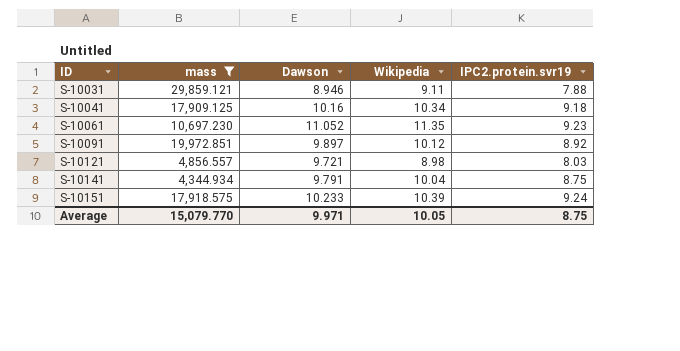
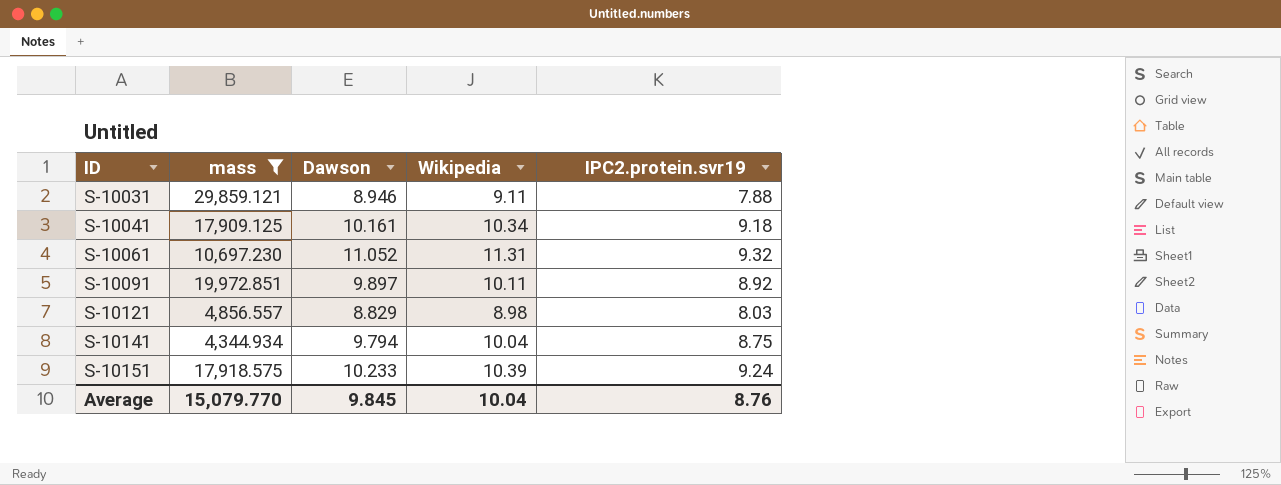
S-10041 | Dawson: 10.16 -> 10.161
S-10061 | Wikipedia: 11.35 -> 11.31
S-10061 | IPC2.protein.svr19: 9.23 -> 9.32
S-10091 | Wikipedia: 10.12 -> 10.11
S-10121 | Dawson: 9.721 -> 8.829
S-10141 | Dawson: 9.791 -> 9.794
Average | Dawson: 9.971 -> 9.845
Average | Wikipedia: 10.05 -> 10.04
Average | IPC2.protein.svr19: 8.75 -> 8.76

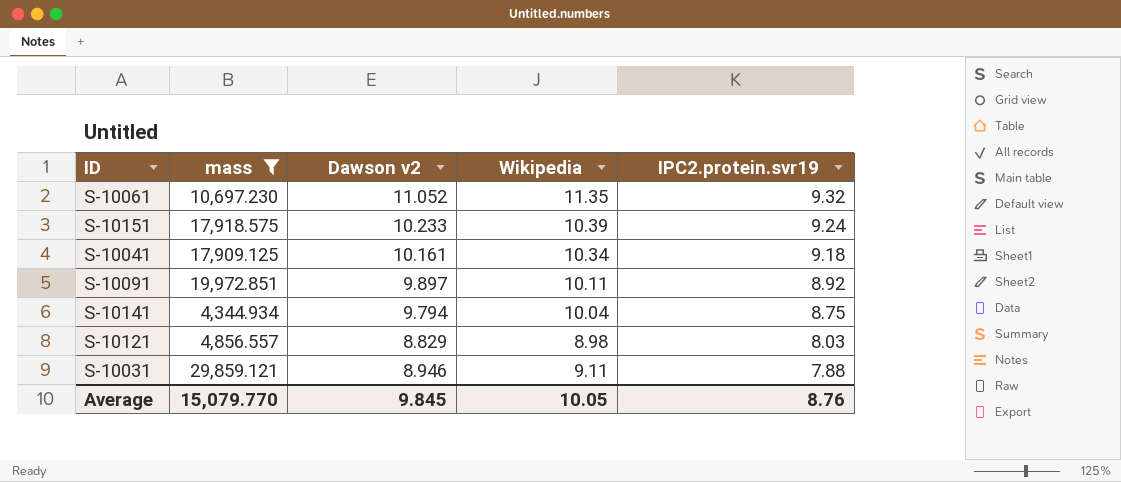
row order: ID ascending -> IPC2.protein.svr19 descending
column name: Dawson -> Dawson v2
S-10061 | Wikipedia: 11.31 -> 11.35
Average | Wikipedia: 10.04 -> 10.05

